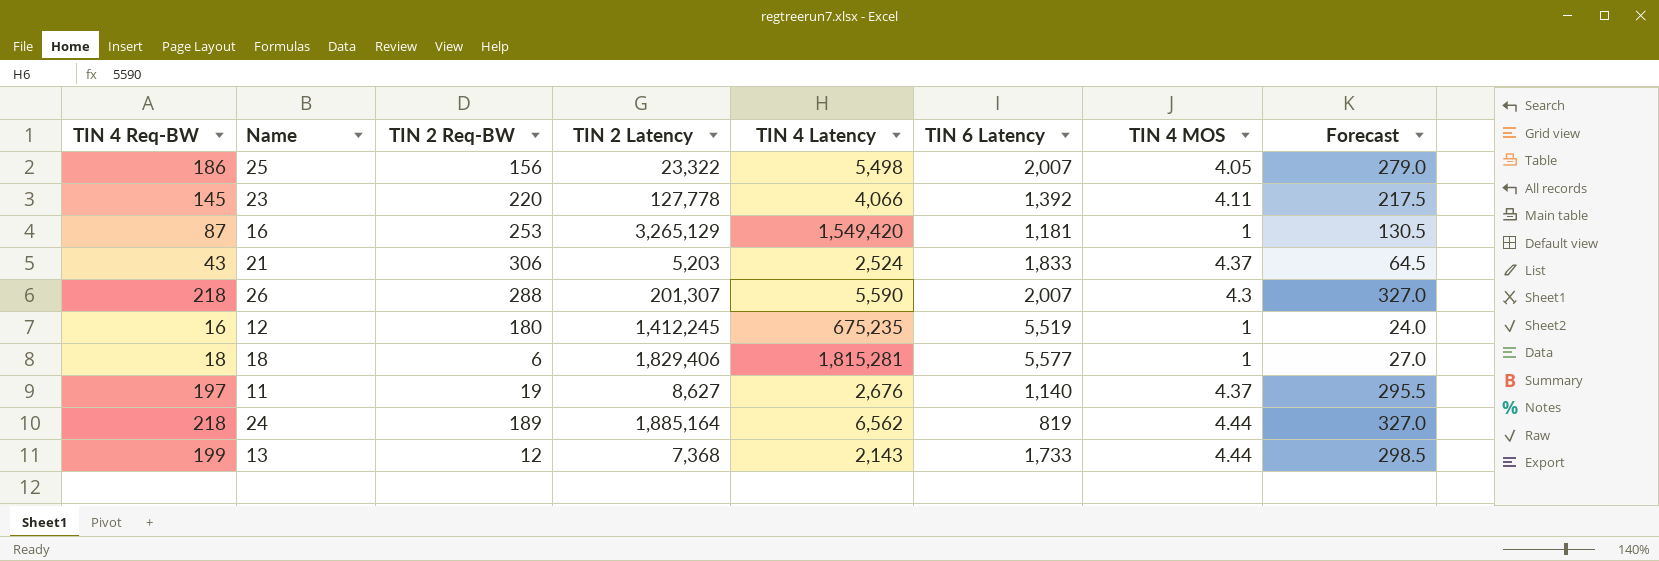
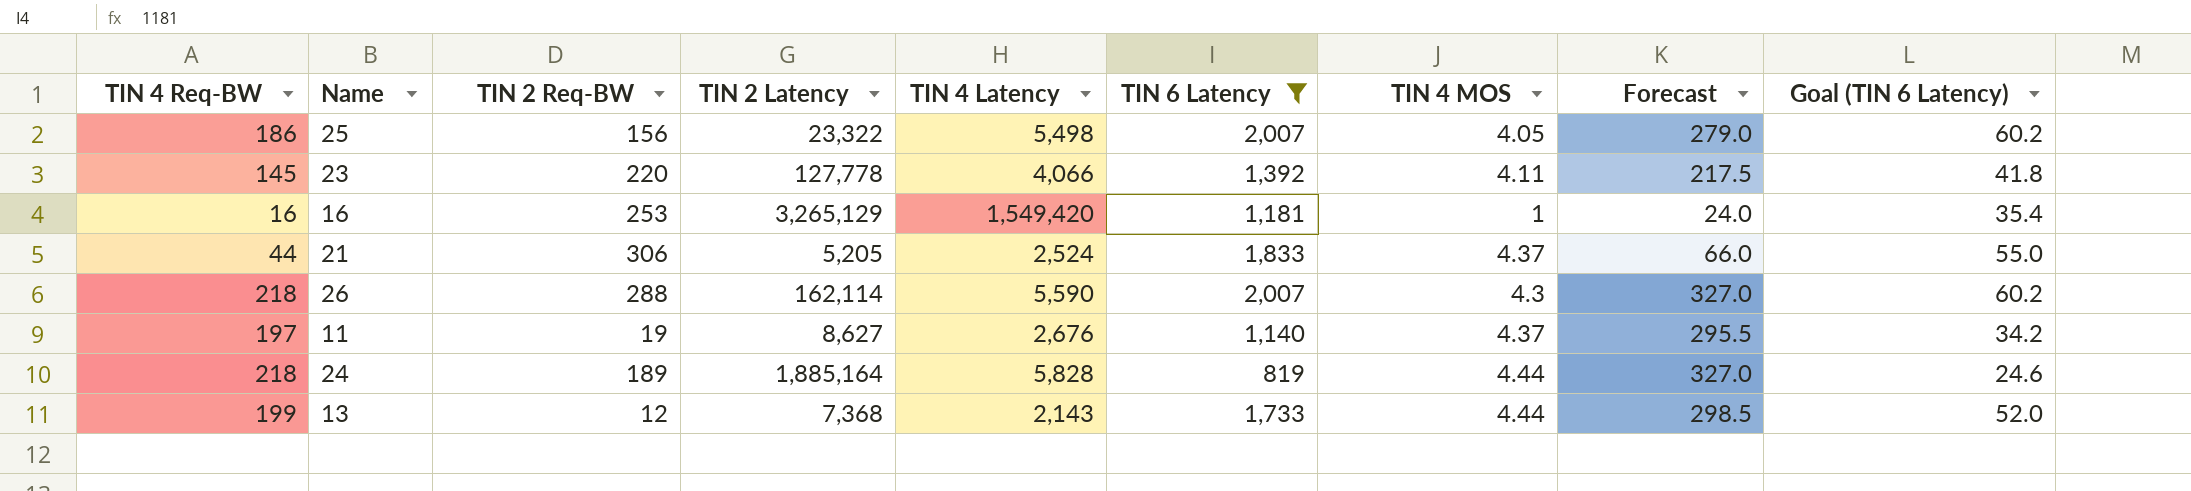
filter: none -> TIN 6 Latency <= 2,007
column Goal (TIN 6 Latency) | formula: none -> [TIN 6 Latency] * 0.03
16 | TIN 4 Req-BW: 87 -> 16
16 | Forecast: 130.5 -> 24.0
21 | TIN 4 Req-BW: 43 -> 44
21 | TIN 2 Latency: 5,203 -> 5,205
21 | Forecast: 64.5 -> 66.0
26 | TIN 2 Latency: 201,307 -> 162,114
24 | TIN 4 Latency: 6,562 -> 5,828

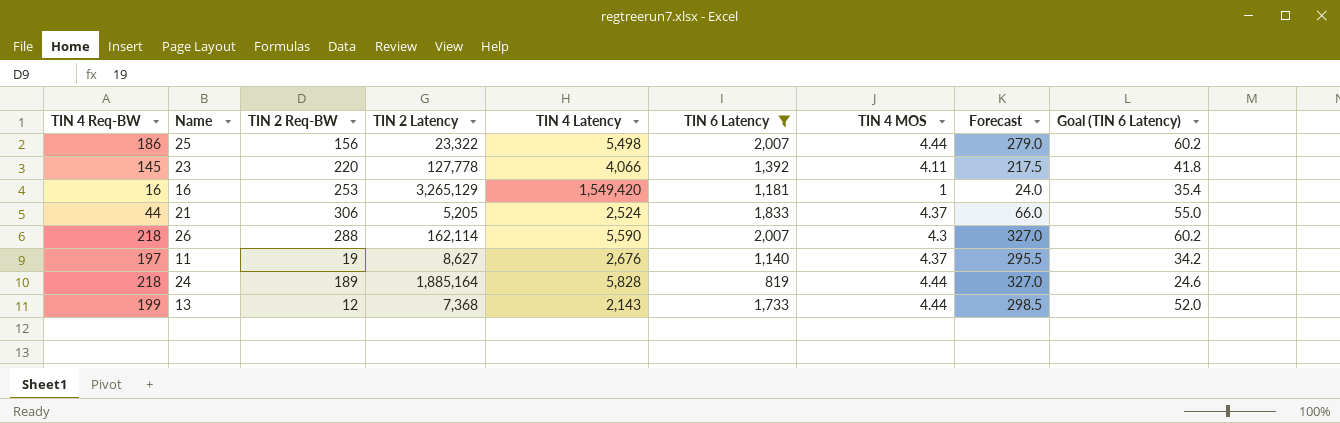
25 | TIN 4 MOS: 4.05 -> 4.44

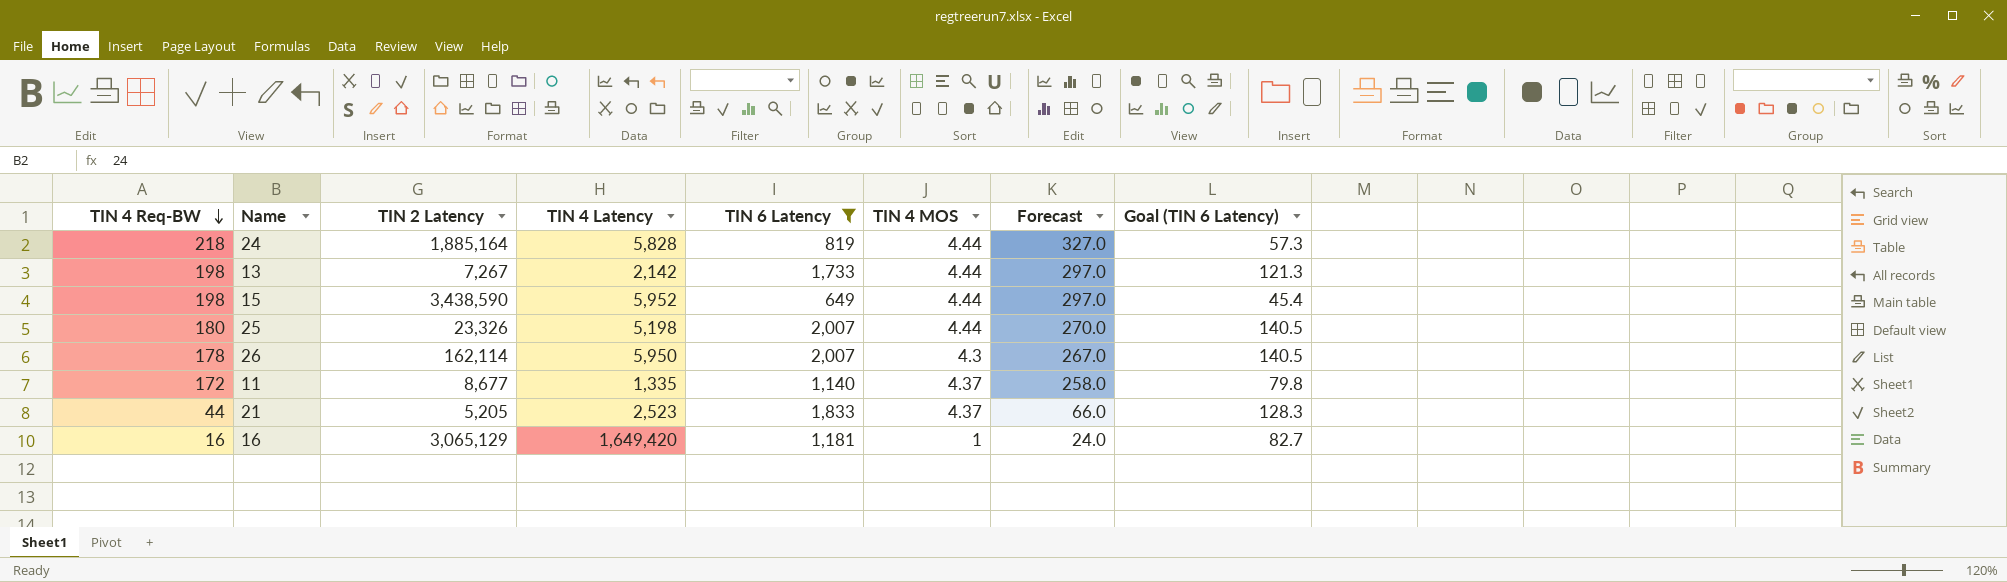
row order: none -> TIN 4 Req-BW descending
column TIN 2 Req-BW | position: 3 -> none
column Goal (TIN 6 Latency) | formula: [TIN 6 Latency] * 0.03 -> [TIN 6 Latency] * 0.07
row 23: 145 | 220 | 127,778 | 4,066 | 1,392 | 4.11 | 217.5 | 41.8 -> none
13 | TIN 4 Req-BW: 199 -> 198
13 | TIN 2 Latency: 7,368 -> 7,267
13 | TIN 4 Latency: 2,143 -> 2,142
13 | Forecast: 298.5 -> 297.0
row 15: none -> 198 | 3,438,590 | 5,952 | 649 | 4.44 | 297.0 | 45.4
25 | TIN 4 Req-BW: 186 -> 180
25 | TIN 2 Latency: 23,322 -> 23,326
25 | TIN 4 Latency: 5,498 -> 5,198
25 | Forecast: 279.0 -> 270.0
26 | TIN 4 Req-BW: 218 -> 178
26 | TIN 4 Latency: 5,590 -> 5,950
26 | Forecast: 327.0 -> 267.0
11 | TIN 4 Req-BW: 197 -> 172
11 | TIN 2 Latency: 8,627 -> 8,677
11 | TIN 4 Latency: 2,676 -> 1,335
11 | Forecast: 295.5 -> 258.0
21 | TIN 4 Latency: 2,524 -> 2,523
16 | TIN 2 Latency: 3,265,129 -> 3,065,129
16 | TIN 4 Latency: 1,549,420 -> 1,649,420

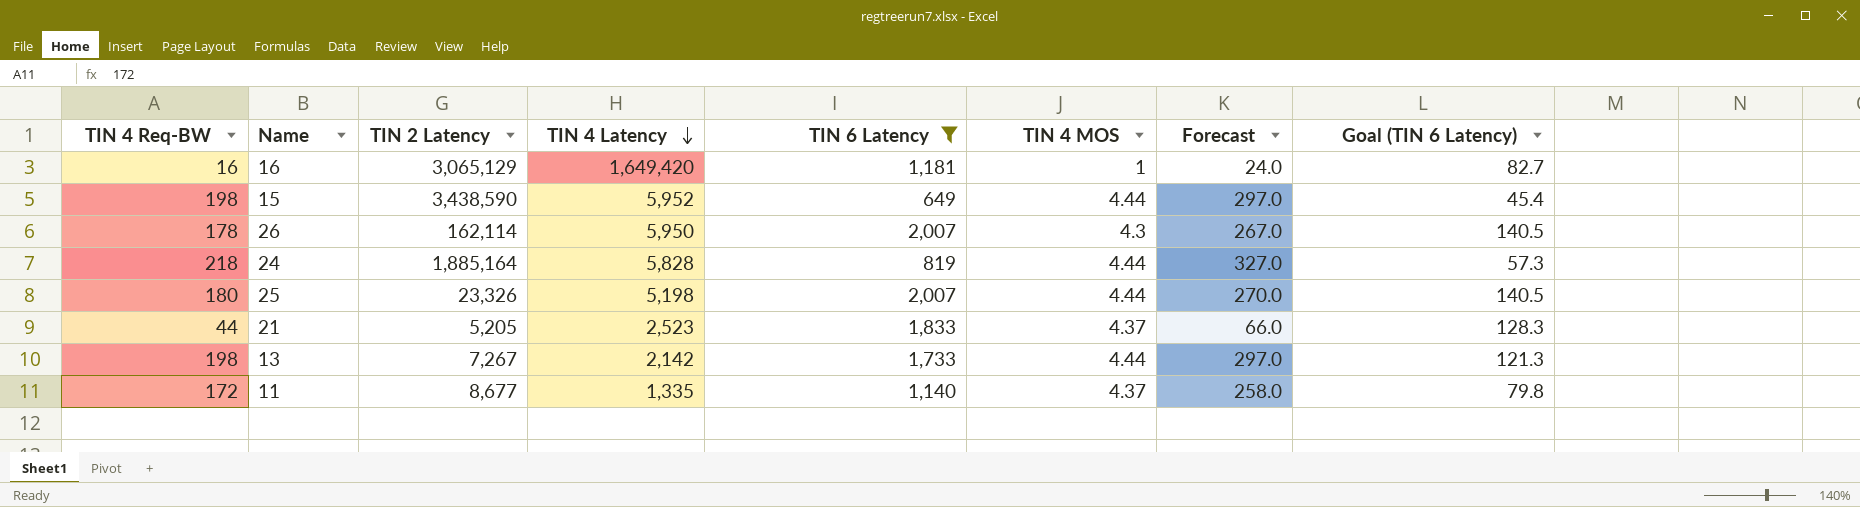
row order: TIN 4 Req-BW descending -> TIN 4 Latency descending

